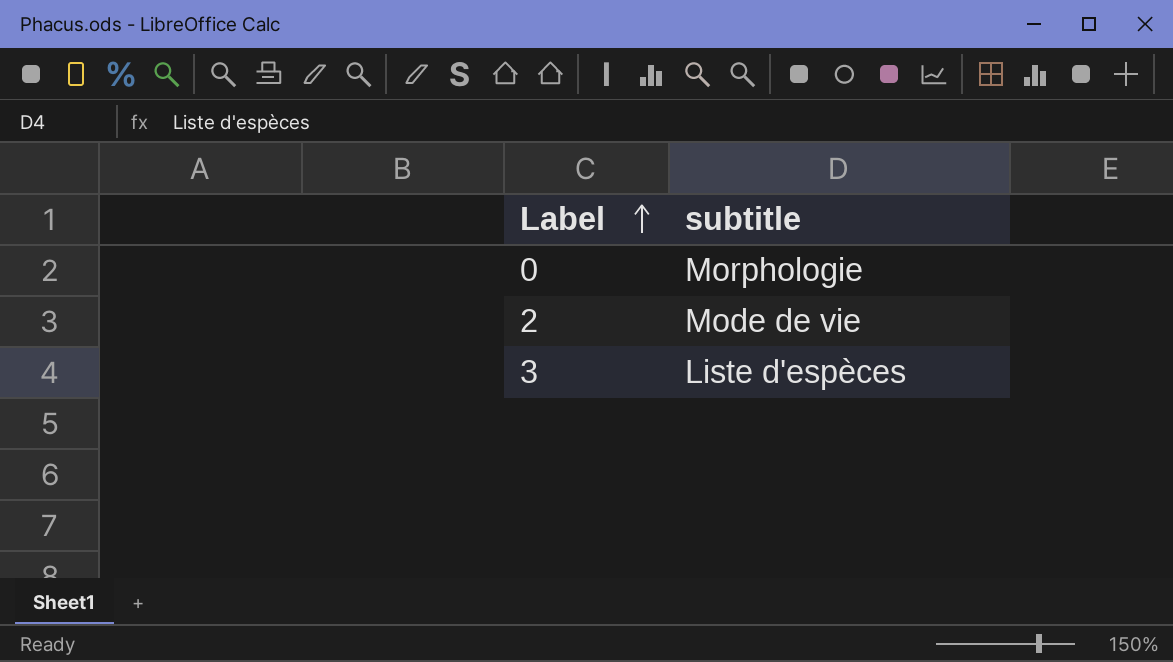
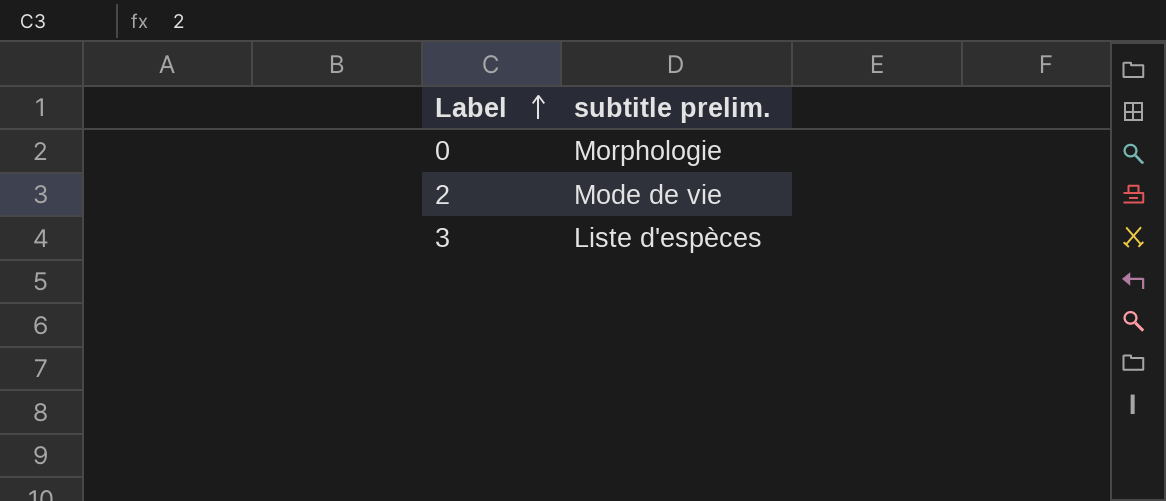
column name: subtitle -> subtitle prelim.

